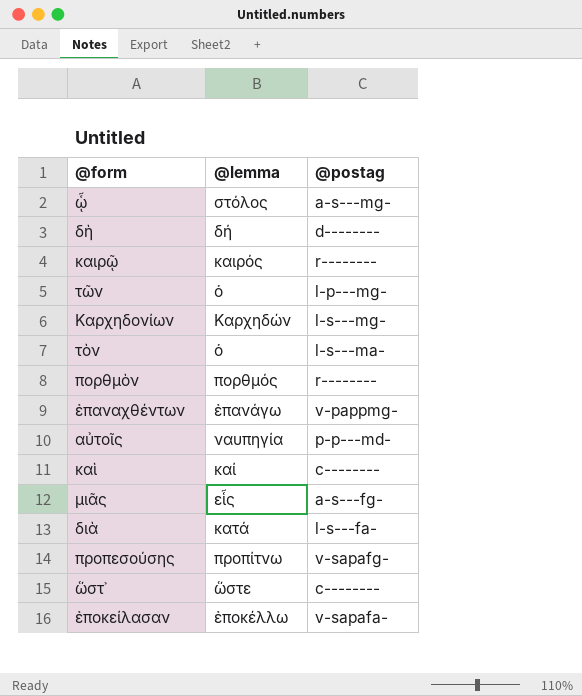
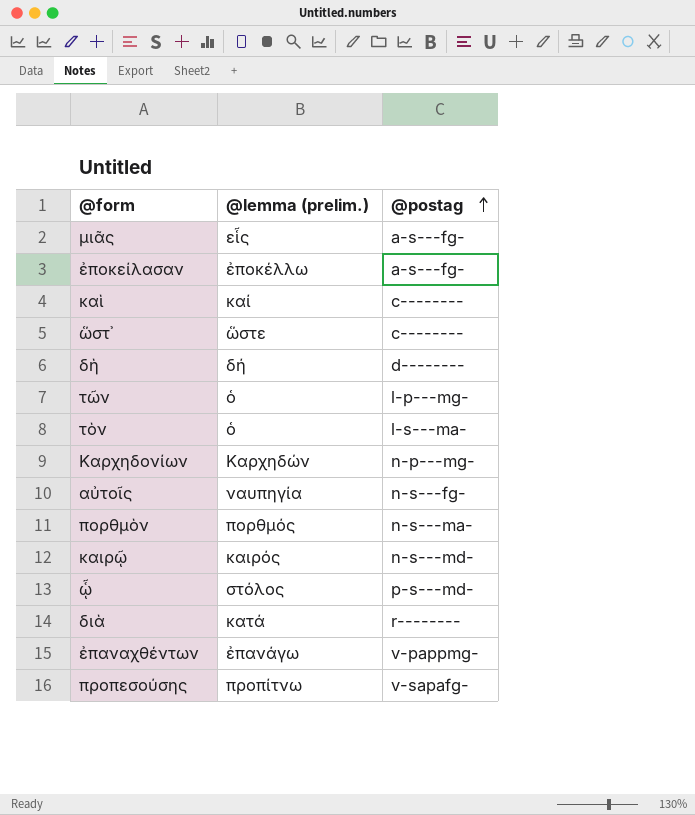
row order: none -> @postag ascending
column name: @lemma -> @lemma (prelim.)
ἐποκείλασαν | @postag: v-sapafa- -> a-s---fg-
Καρχηδονίων | @postag: l-s---mg- -> n-p---mg-
αὐτοῖς | @postag: p-p---md- -> n-s---fg-
πορθμὸν | @postag: r-------- -> n-s---ma-
καιρῷ | @postag: r-------- -> n-s---md-
ᾧ | @postag: a-s---mg- -> p-s---md-
διὰ | @postag: l-s---fa- -> r--------

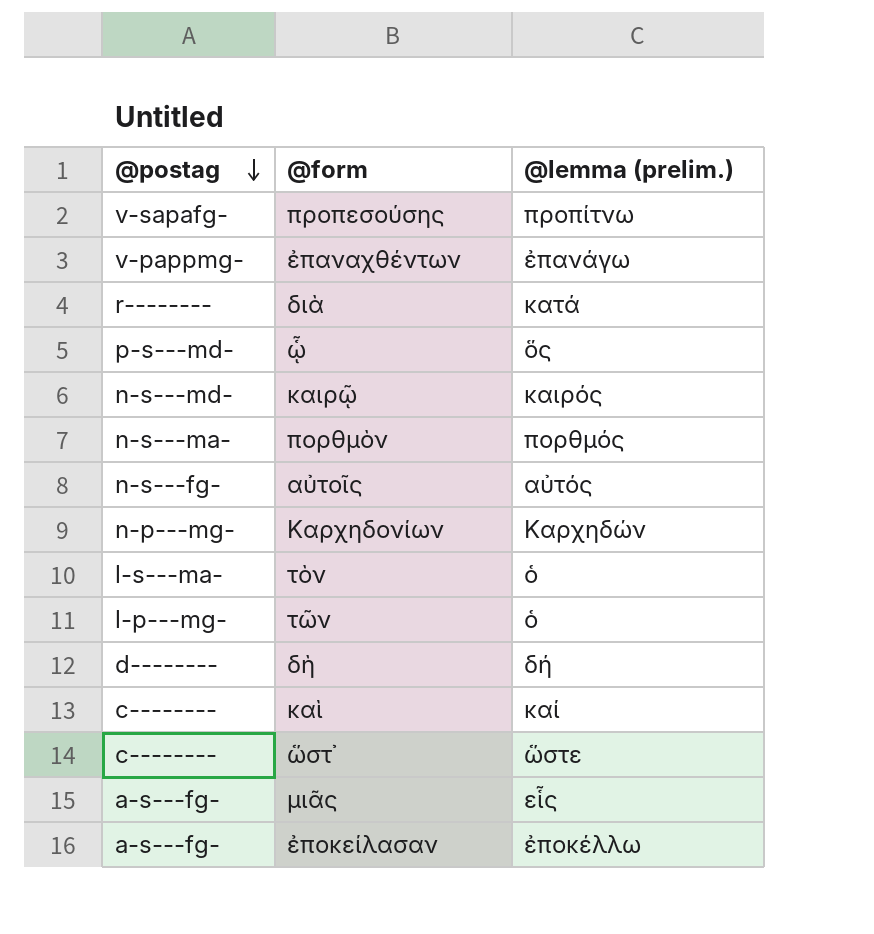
row order: @postag ascending -> @postag descending
column @postag | position: 3 -> 1
ᾧ | @lemma (prelim.): στόλος -> ὅς
αὐτοῖς | @lemma (prelim.): ναυπηγία -> αὐτός

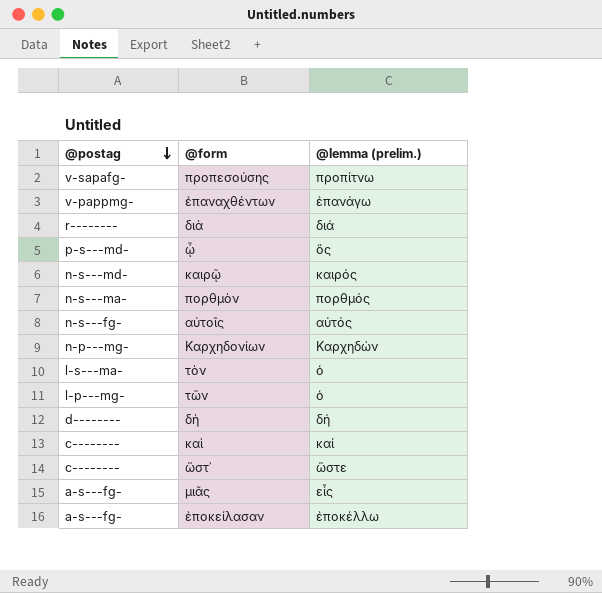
διὰ | @lemma (prelim.): κατά -> διά

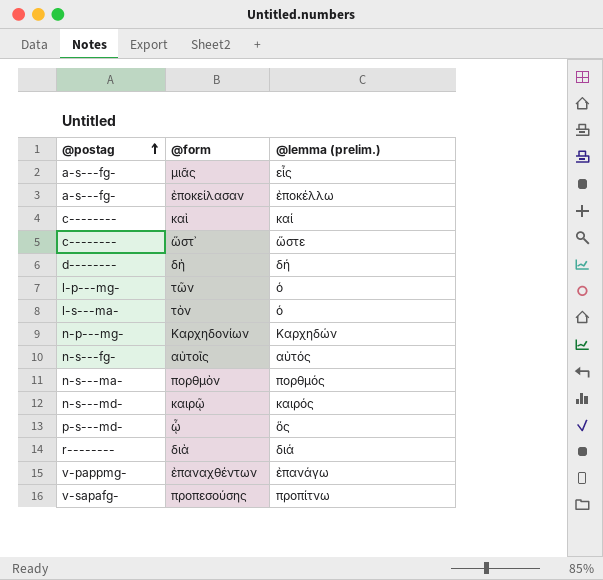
row order: @postag descending -> @postag ascending

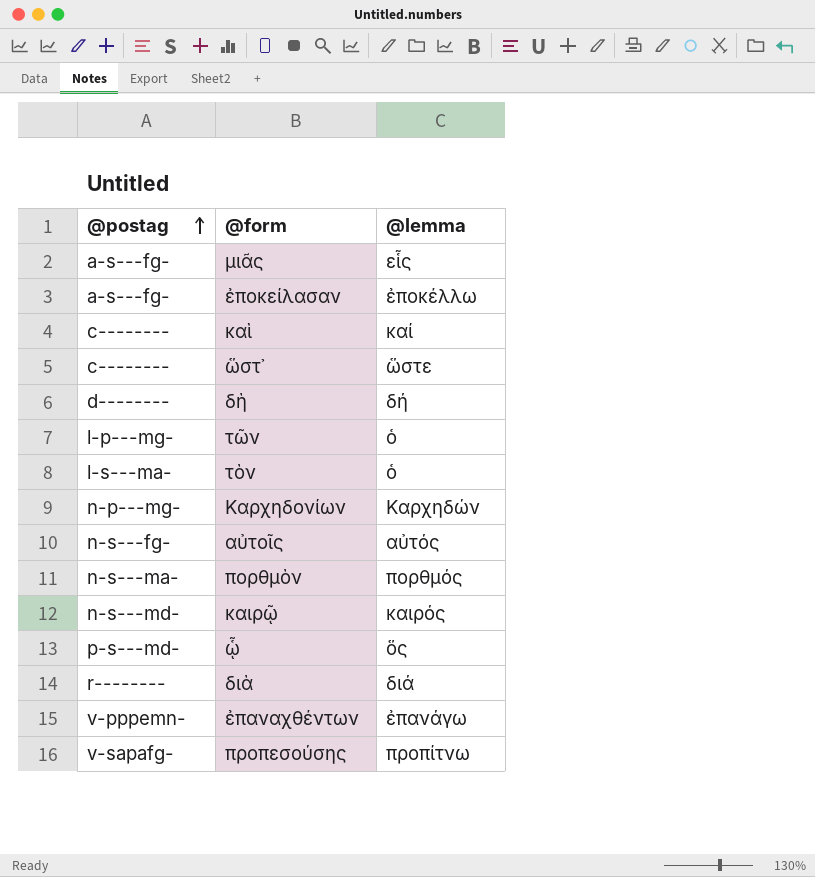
column name: @lemma (prelim.) -> @lemma
ἐπαναχθέντων | @postag: v-pappmg- -> v-pppemn-

